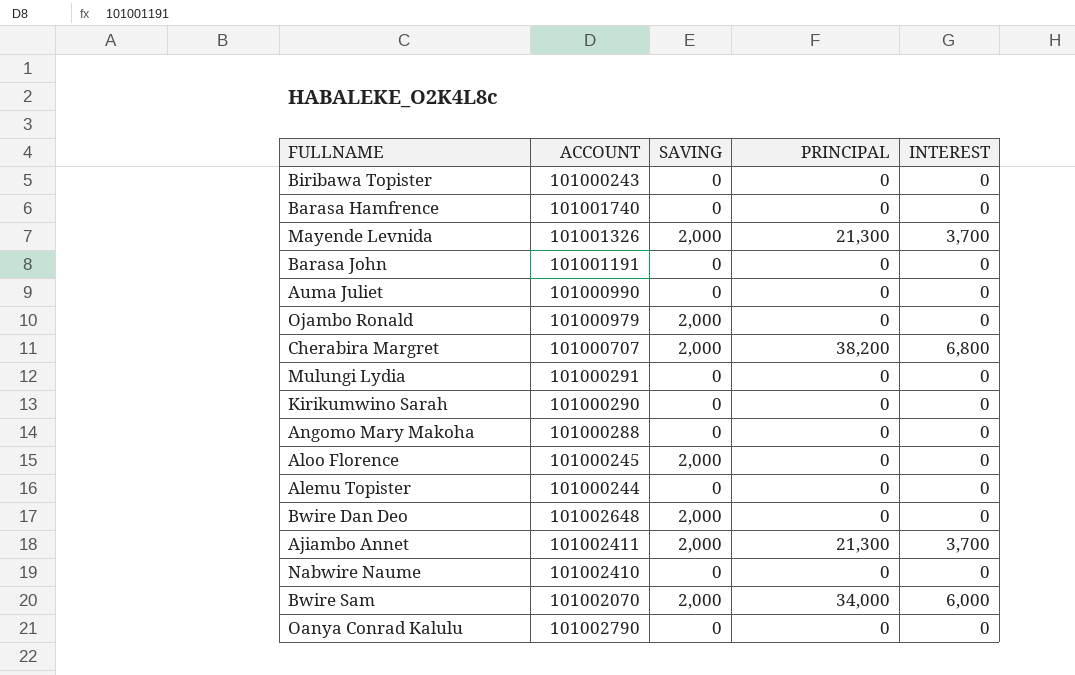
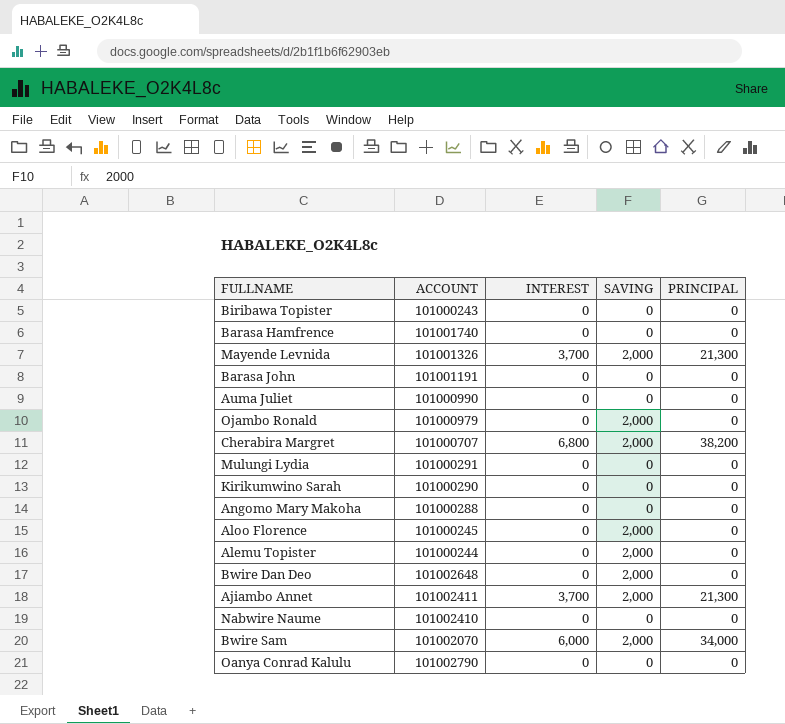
column INTEREST | position: 5 -> 3
Alemu Topister | SAVING: 0 -> 2,000

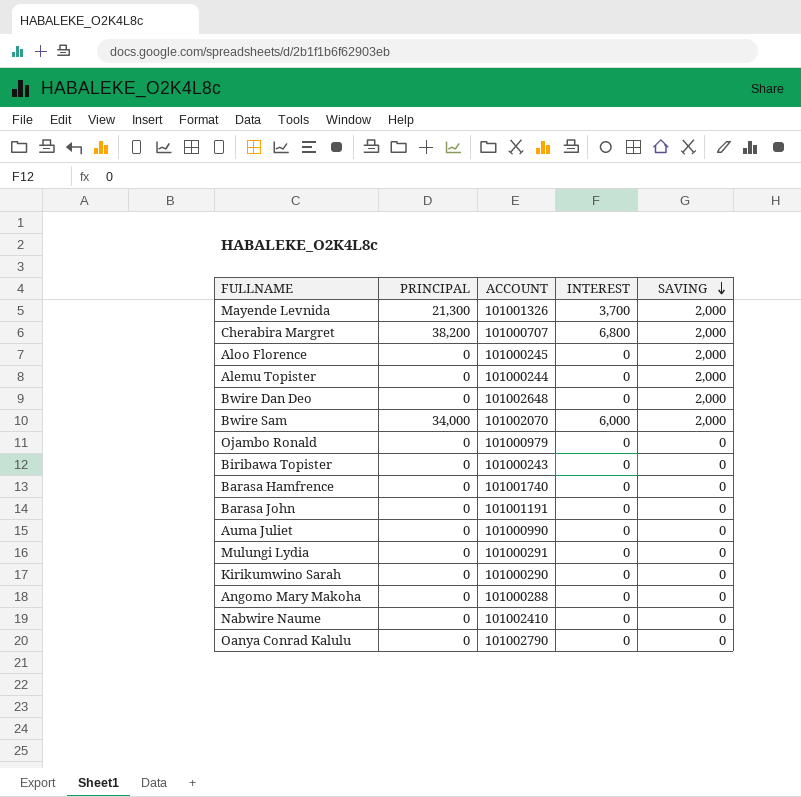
row order: none -> SAVING descending
column PRINCIPAL | position: 5 -> 2
row Ajiambo Annet: 101002411 | 3,700 | 2,000 | 21,300 -> none
Ojambo Ronald | SAVING: 2,000 -> 0

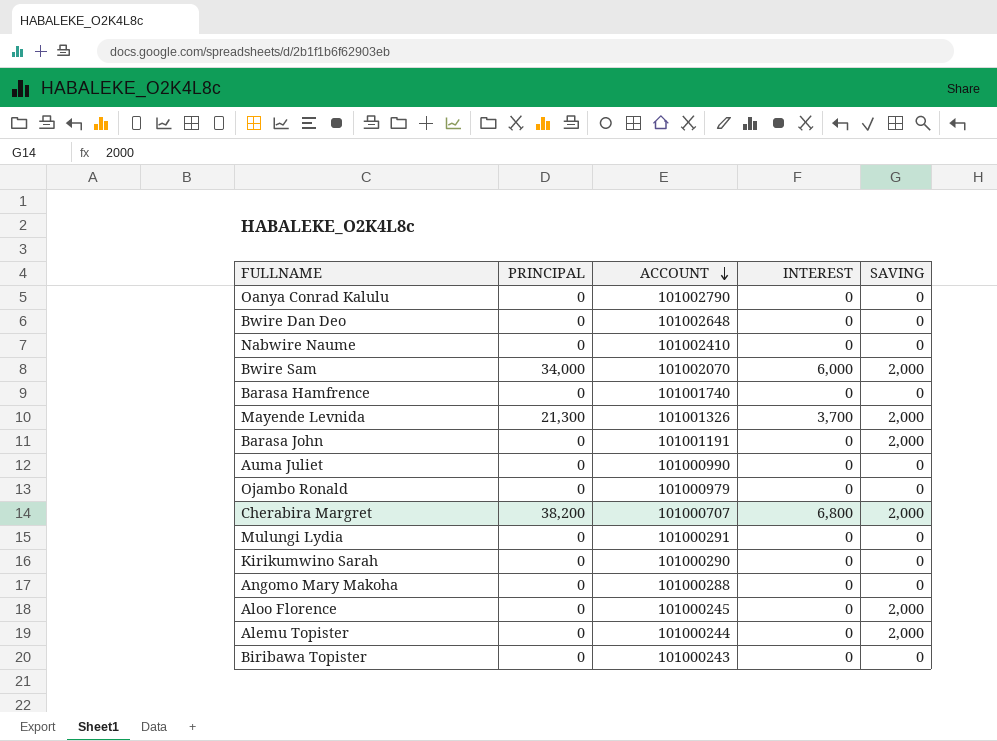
row order: SAVING descending -> ACCOUNT descending
Bwire Dan Deo | SAVING: 2,000 -> 0
Barasa John | SAVING: 0 -> 2,000

